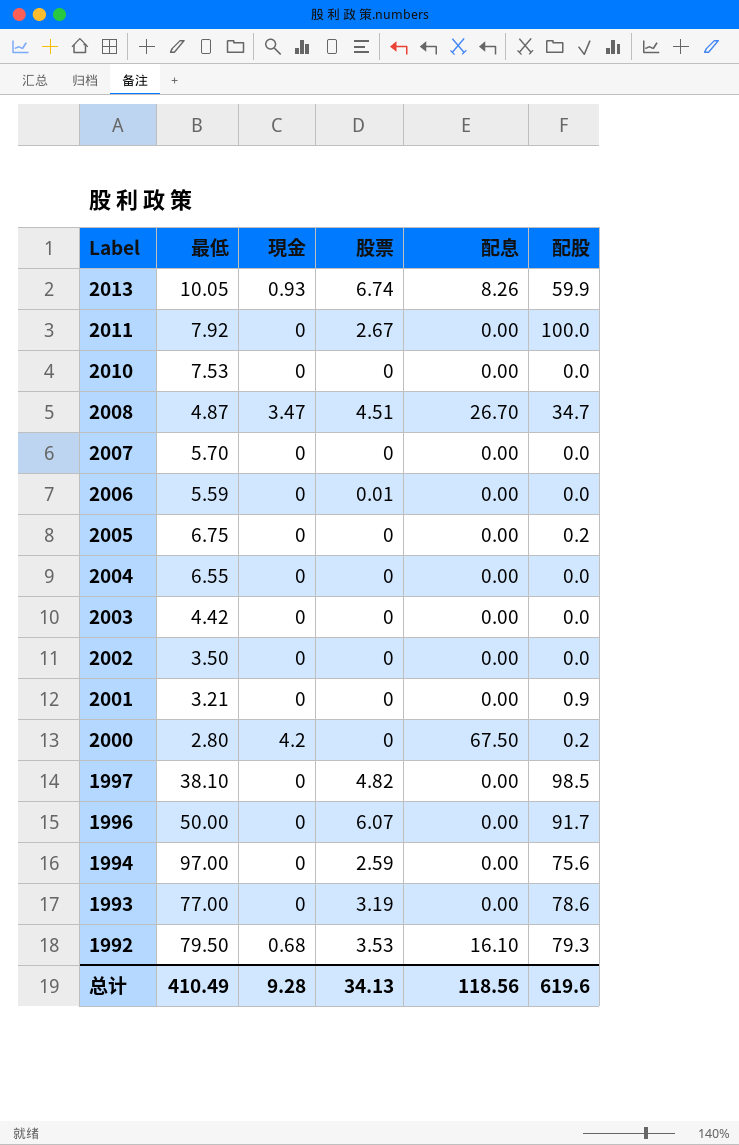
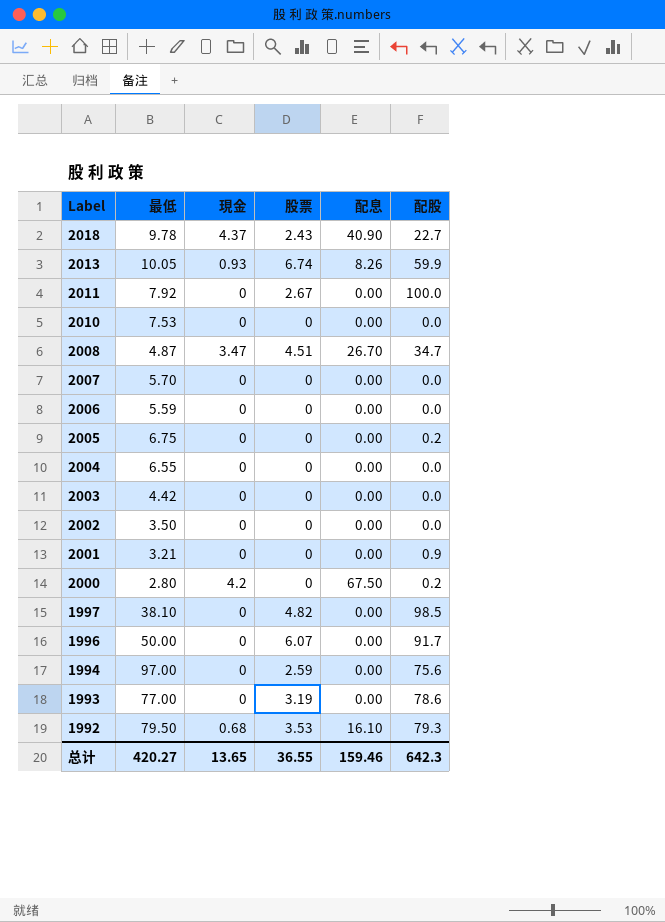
row 2018: none -> 9.78 | 4.37 | 2.43 | 40.90 | 22.7
2006 | 股票: 0.01 -> 0
总计 | 最低: 410.49 -> 420.27
总计 | 現金: 9.28 -> 13.65
总计 | 股票: 34.13 -> 36.55
总计 | 配息: 118.56 -> 159.46
总计 | 配股: 619.6 -> 642.3

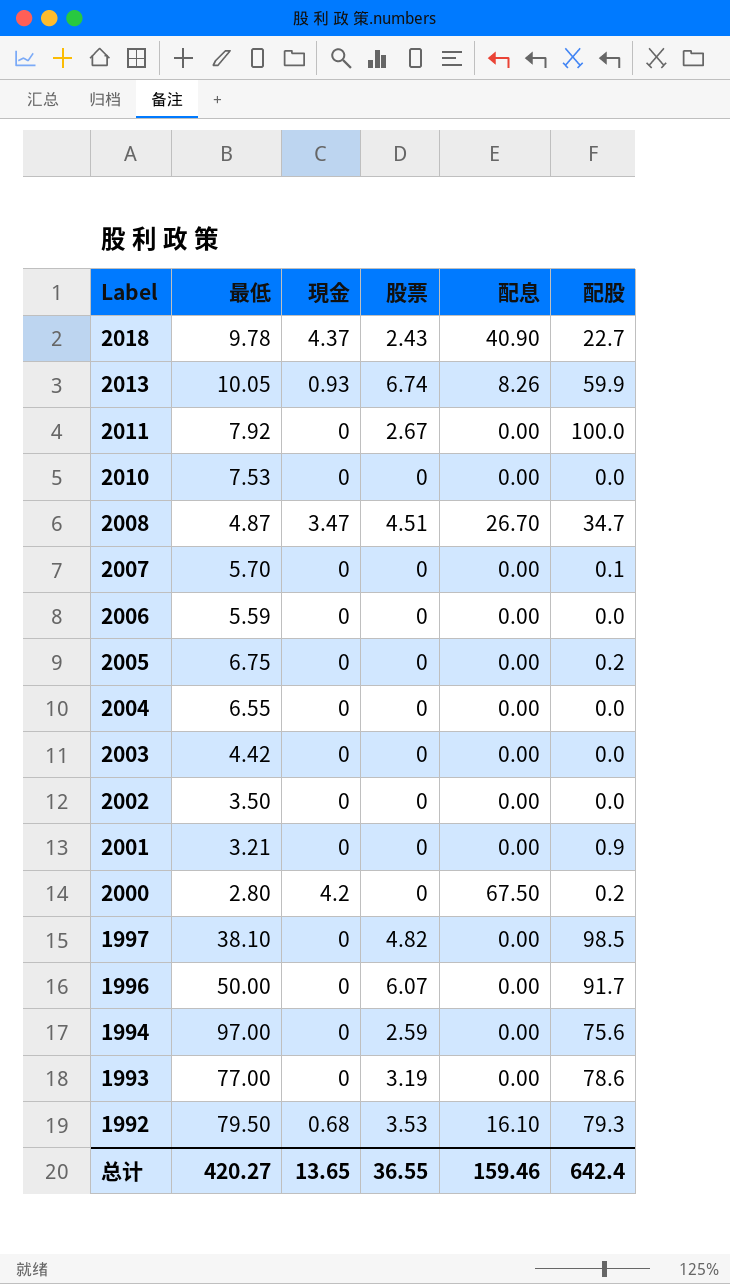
2007 | 配股: 0.0 -> 0.1
总计 | 配股: 642.3 -> 642.4

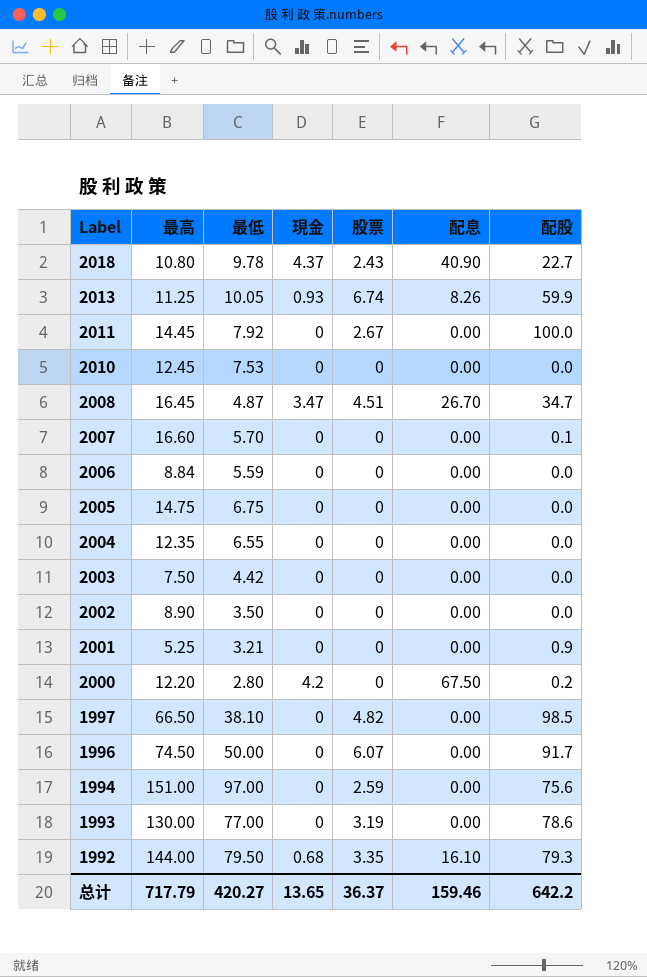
column 最高 | position: none -> 2
2005 | 配股: 0.2 -> 0.0
1992 | 股票: 3.53 -> 3.35
总计 | 股票: 36.55 -> 36.37
总计 | 配股: 642.4 -> 642.2

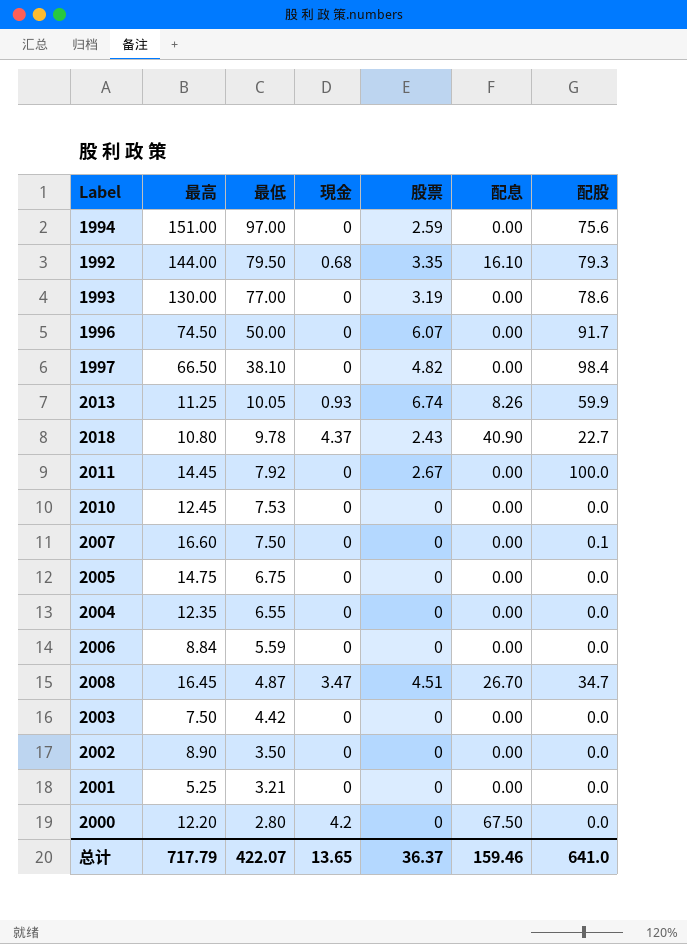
row order: Label descending -> 最低 descending
1997 | 配股: 98.5 -> 98.4
2007 | 最低: 5.70 -> 7.50
2001 | 配股: 0.9 -> 0.0
2000 | 配股: 0.2 -> 0.0
总计 | 最低: 420.27 -> 422.07
总计 | 配股: 642.2 -> 641.0

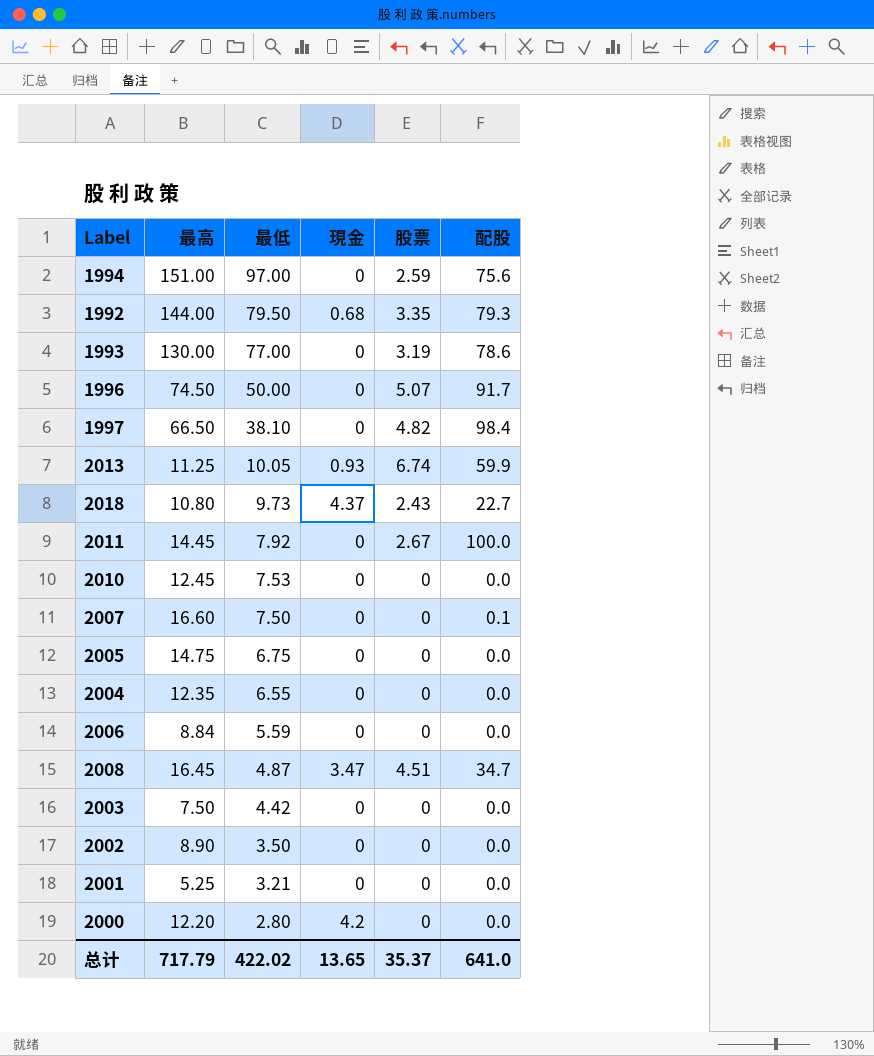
column 配息 | position: 6 -> none
1996 | 股票: 6.07 -> 5.07
2018 | 最低: 9.78 -> 9.73
总计 | 最低: 422.07 -> 422.02
总计 | 股票: 36.37 -> 35.37

